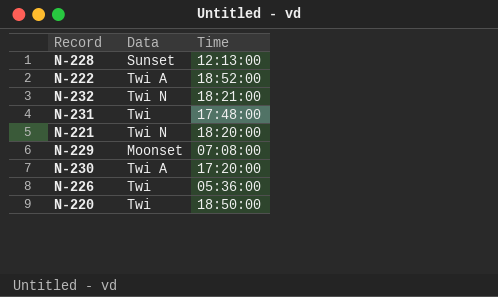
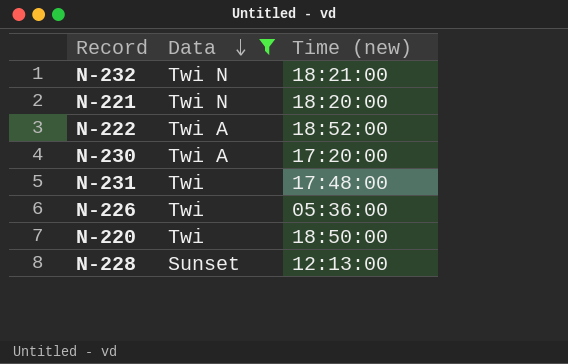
filter: none -> Data != Moonset
row order: none -> Data descending
column name: Time -> Time (new)

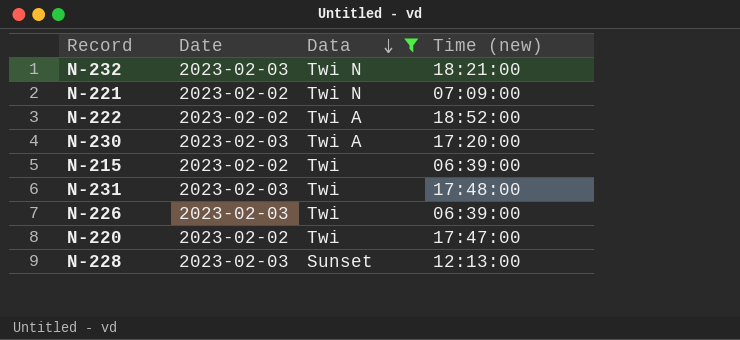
column Date | position: none -> 2
N-221 | Time (new): 18:20:00 -> 07:09:00
row N-215: none -> 2023-02-02 | Twi | 06:39:00
N-226 | Time (new): 05:36:00 -> 06:39:00
N-220 | Time (new): 18:50:00 -> 17:47:00

